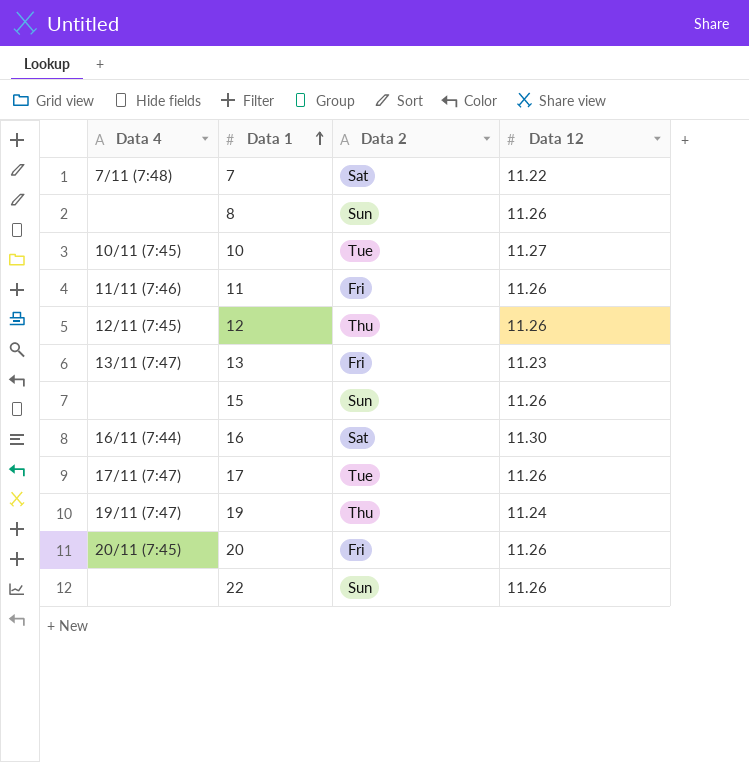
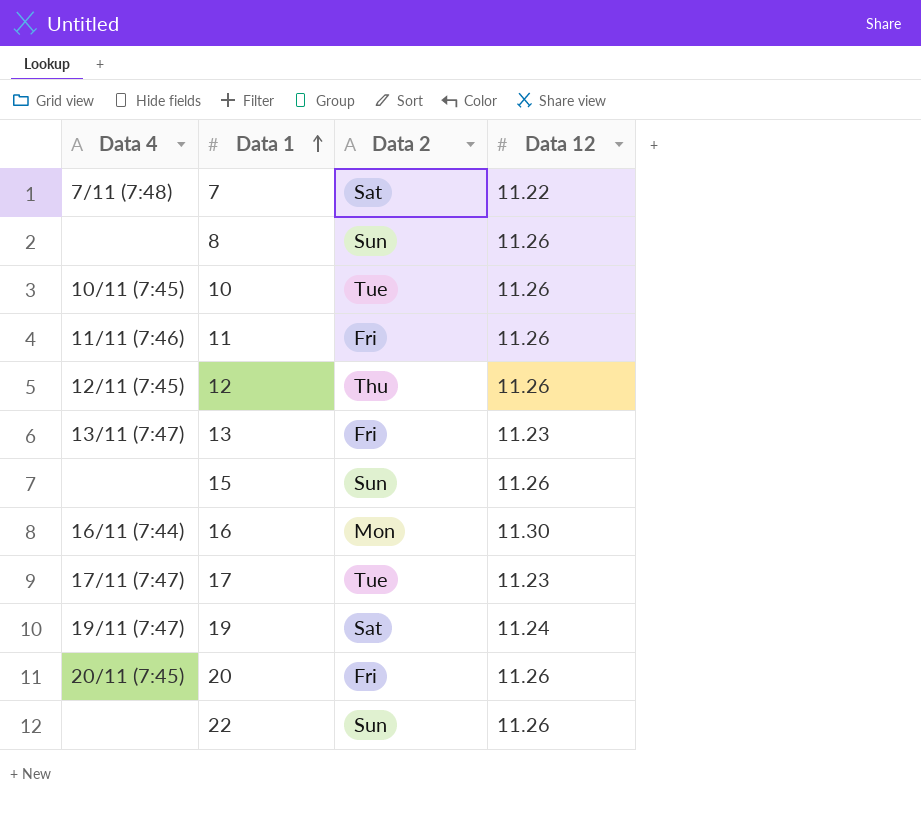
10 | Data 12: 11.27 -> 11.26
16 | Data 2: Sat -> Mon
17 | Data 12: 11.26 -> 11.23
19 | Data 2: Thu -> Sat

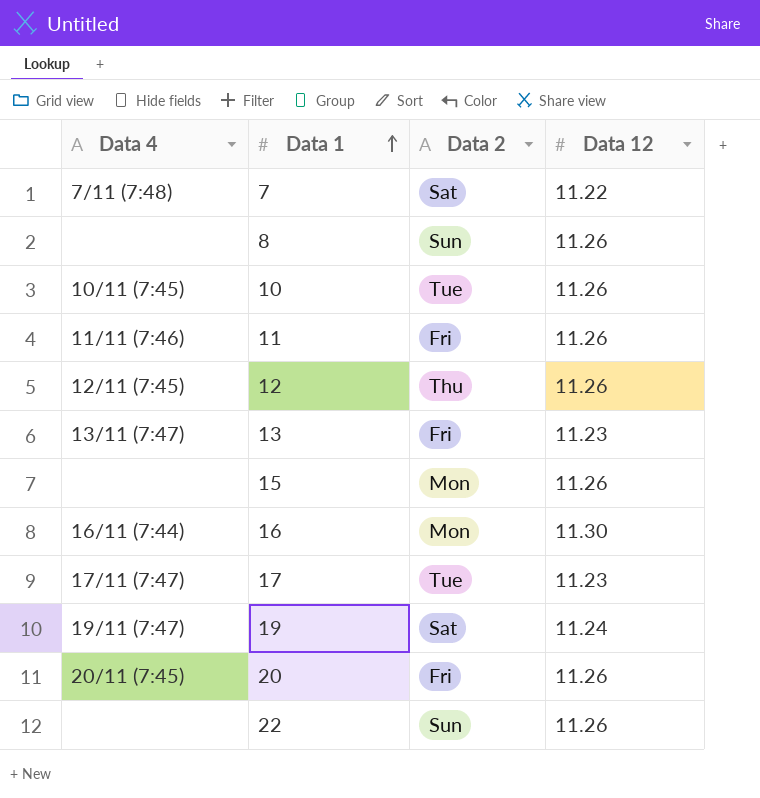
15 | Data 2: Sun -> Mon

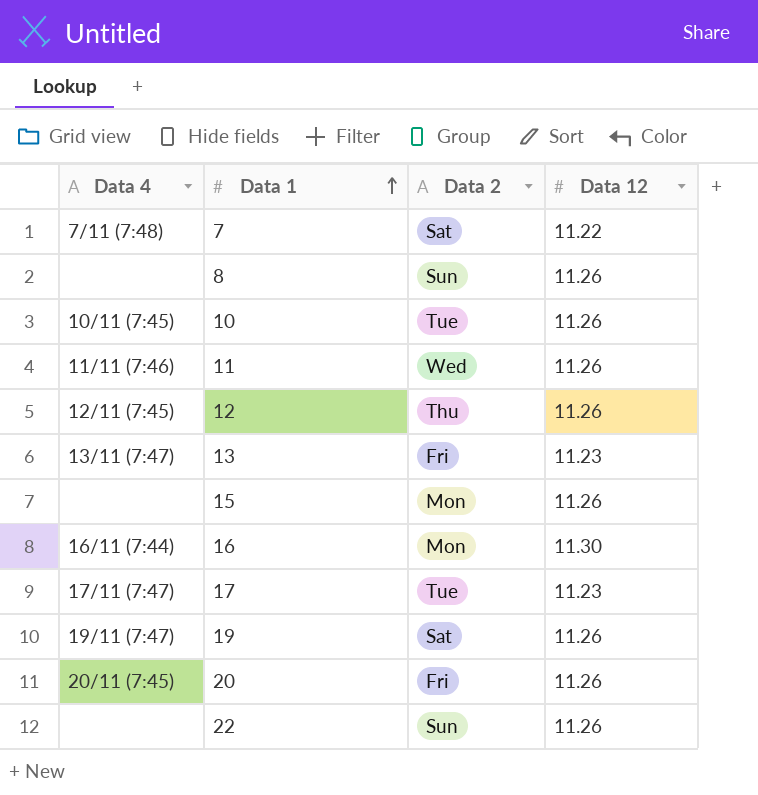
11 | Data 2: Fri -> Wed
19 | Data 12: 11.24 -> 11.26

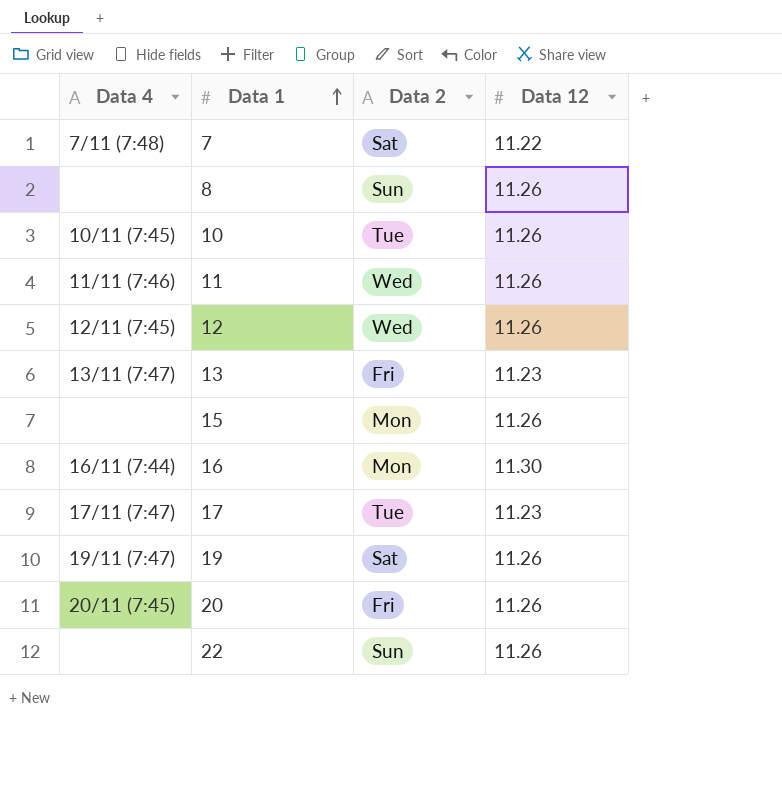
12 | Data 2: Thu -> Wed

